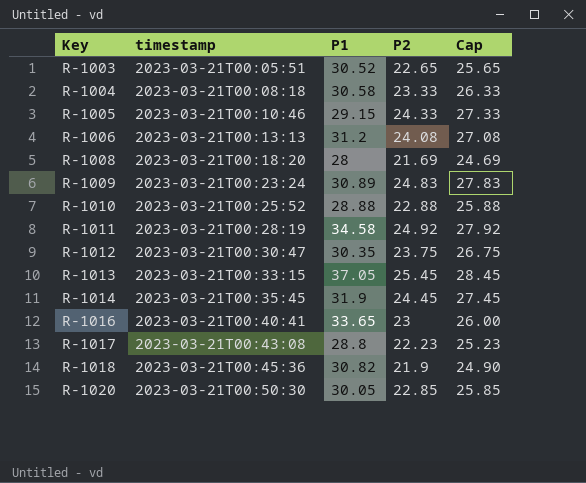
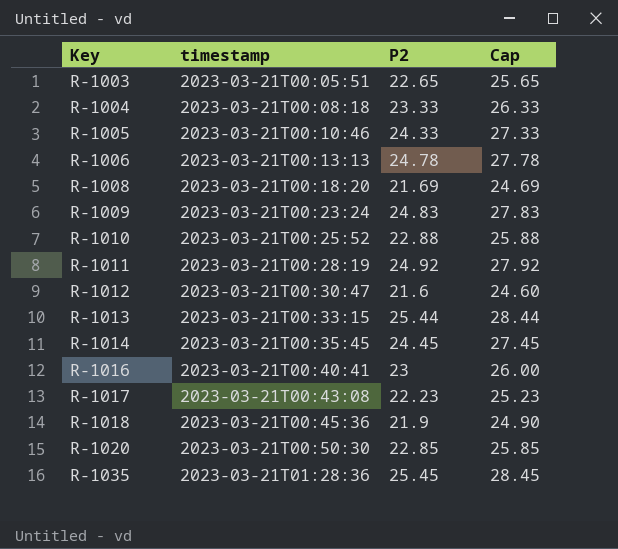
column P1 | position: 3 -> none
R-1006 | P2: 24.08 -> 24.78
R-1006 | Cap: 27.08 -> 27.78
R-1012 | P2: 23.75 -> 21.6
R-1012 | Cap: 26.75 -> 24.60
R-1013 | P2: 25.45 -> 25.44
R-1013 | Cap: 28.45 -> 28.44
row R-1035: none -> 2023-03-21T01:28:36 | 25.45 | 28.45

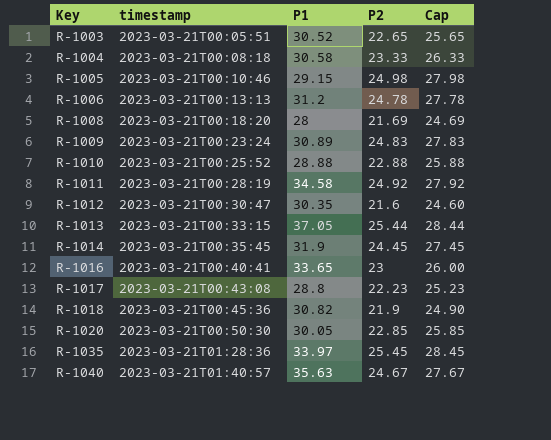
column P1 | position: none -> 3
R-1005 | P2: 24.33 -> 24.98
R-1005 | Cap: 27.33 -> 27.98
row R-1040: none -> 2023-03-21T01:40:57 | 35.63 | 24.67 | 27.67

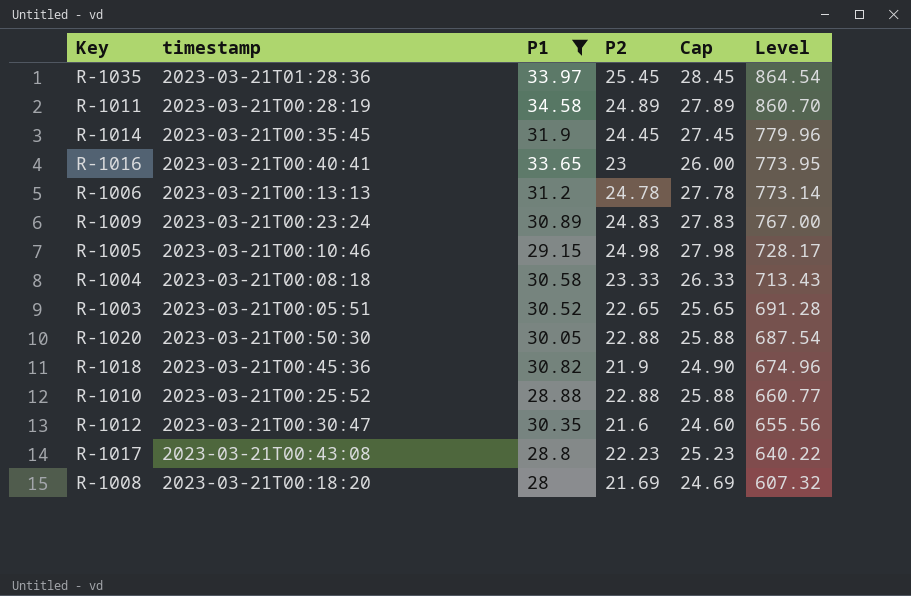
filter: none -> P1 <= 34.58
row order: Key ascending -> Level descending
column Level | formula: none -> [P1] * [P2]
R-1011 | P2: 24.92 -> 24.89
R-1011 | Cap: 27.92 -> 27.89
R-1020 | P2: 22.85 -> 22.88
R-1020 | Cap: 25.85 -> 25.88

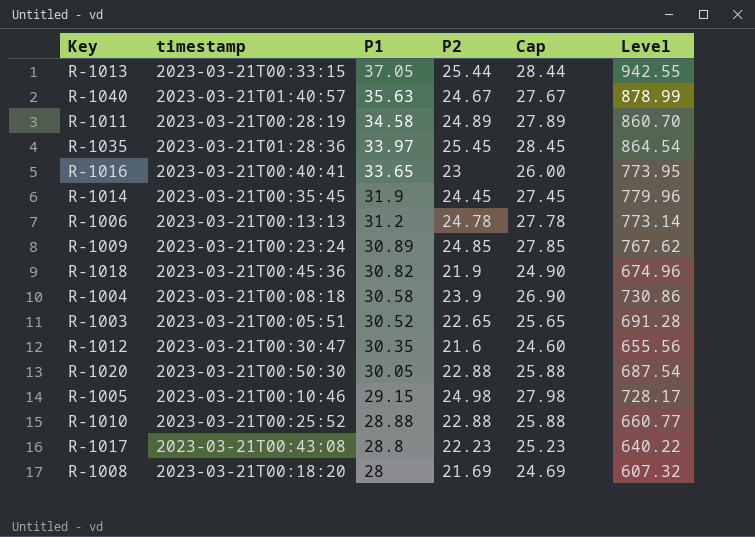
filter: P1 <= 34.58 -> none
row order: Level descending -> P1 descending
R-1009 | P2: 24.83 -> 24.85
R-1009 | Cap: 27.83 -> 27.85
R-1009 | Level: 767.00 -> 767.62
R-1004 | P2: 23.33 -> 23.9
R-1004 | Cap: 26.33 -> 26.90
R-1004 | Level: 713.43 -> 730.86

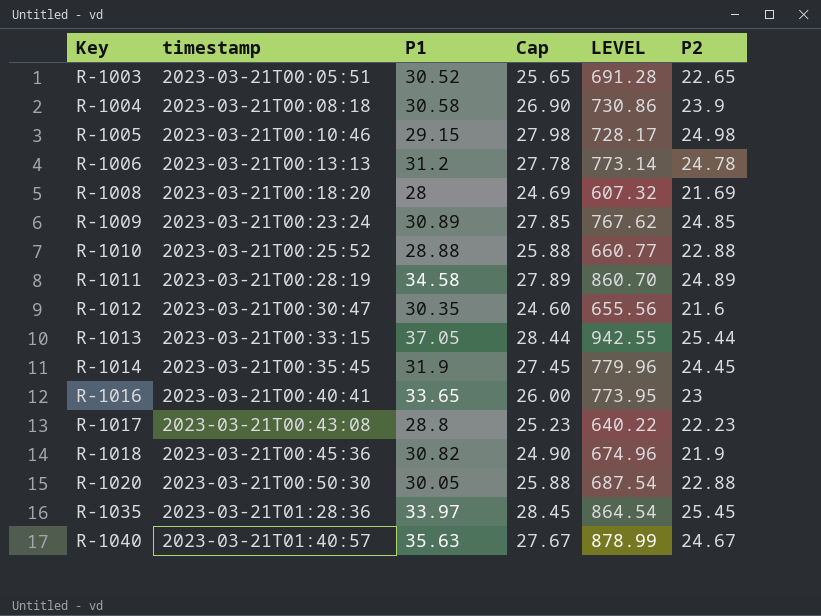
row order: P1 descending -> Key ascending
column name: Level -> LEVEL
column P2 | position: 4 -> 6

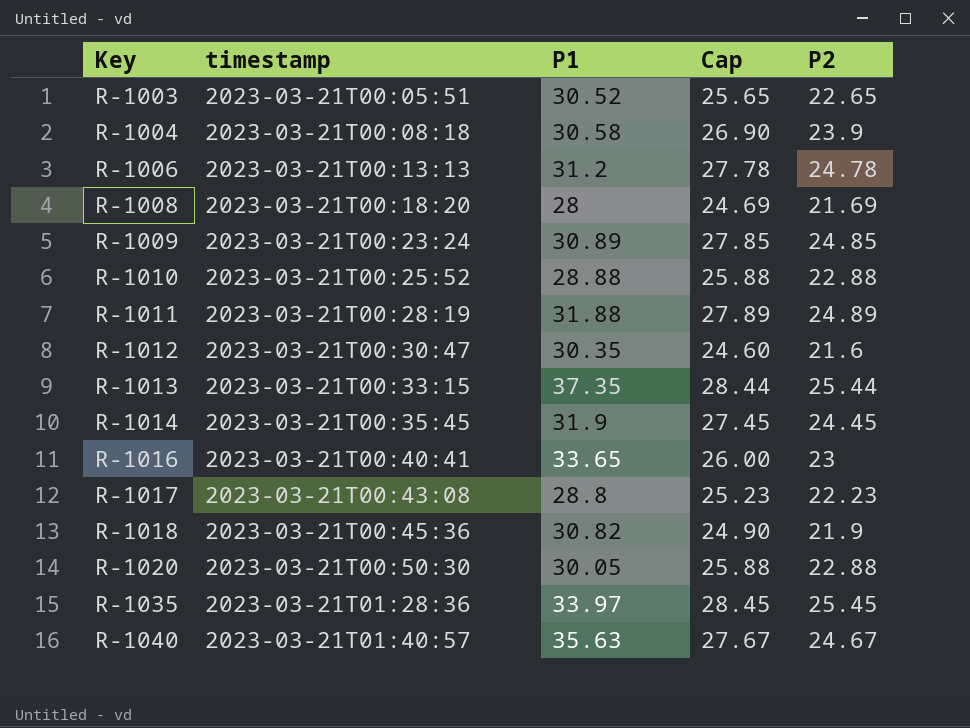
column LEVEL | formula: [P1] * [P2] -> none
row R-1005: 2023-03-21T00:10:46 | 29.15 | 27.98 | 728.17 | 24.98 -> none
R-1011 | P1: 34.58 -> 31.88
R-1013 | P1: 37.05 -> 37.35

